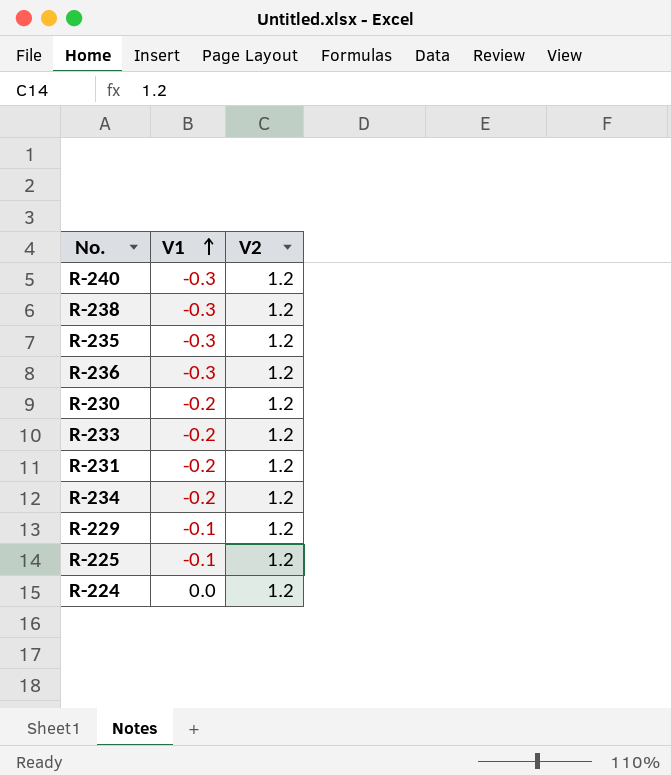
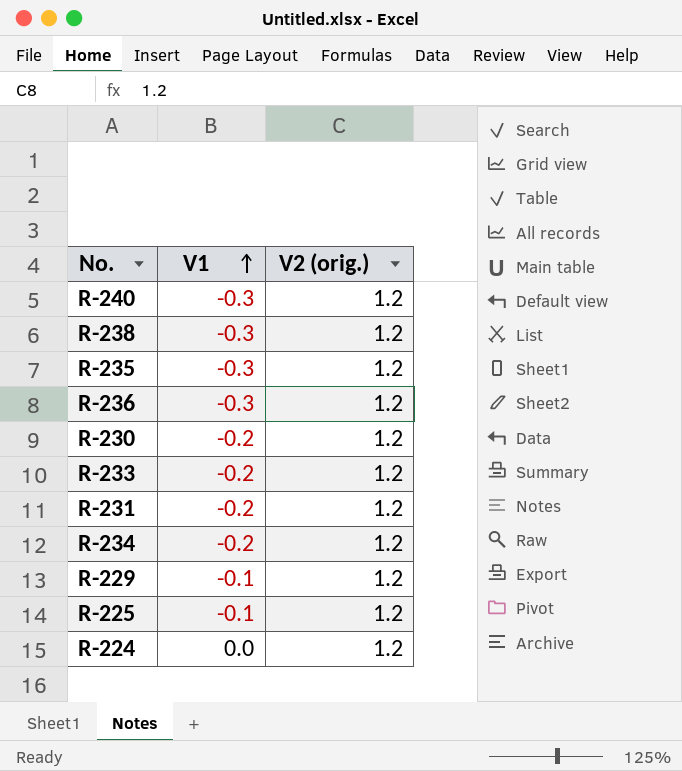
column name: V2 -> V2 (orig.)

